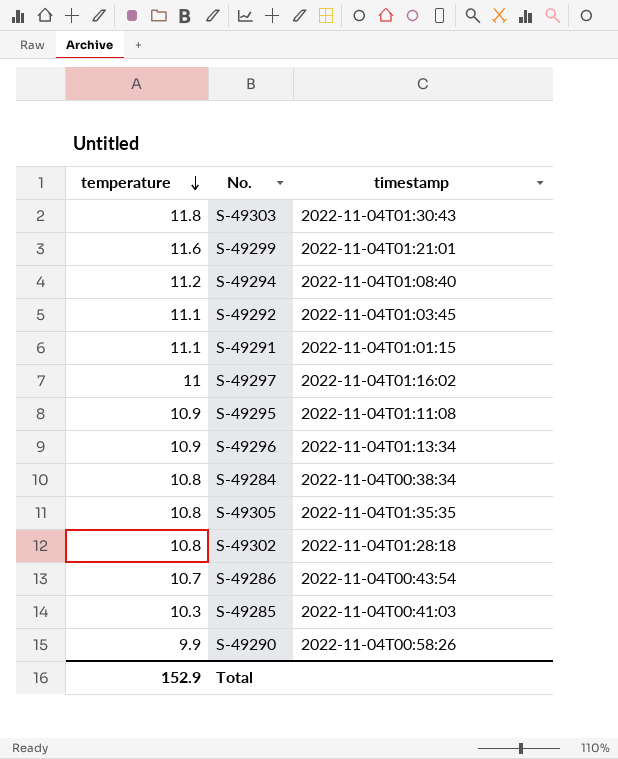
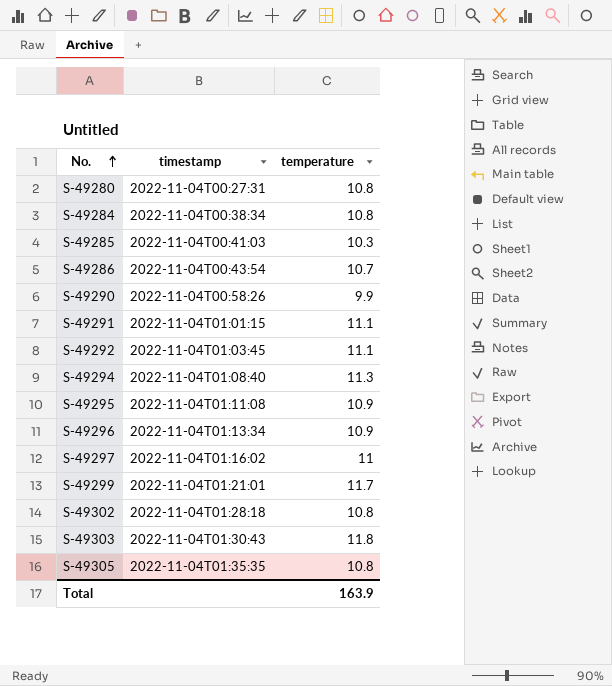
row order: temperature descending -> No. ascending
column temperature | position: 1 -> 3
row S-49280: none -> 2022-11-04T00:27:31 | 10.8
S-49294 | temperature: 11.2 -> 11.3
S-49299 | temperature: 11.6 -> 11.7
Total | temperature: 152.9 -> 163.9

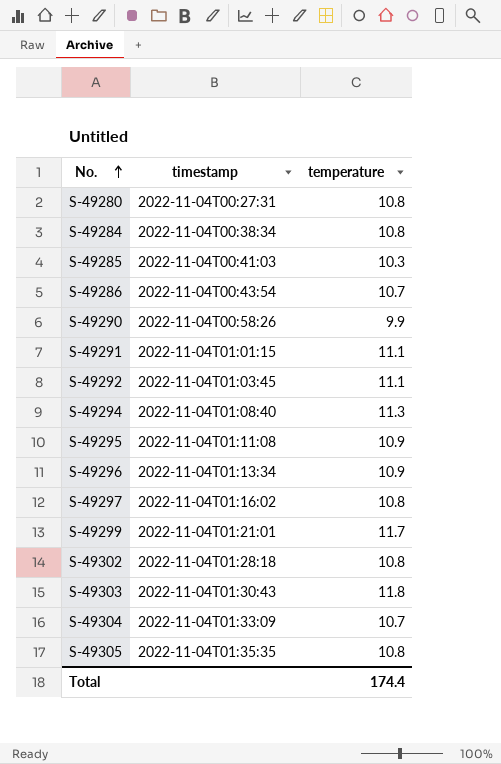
S-49297 | temperature: 11 -> 10.8
row S-49304: none -> 2022-11-04T01:33:09 | 10.7
Total | temperature: 163.9 -> 174.4

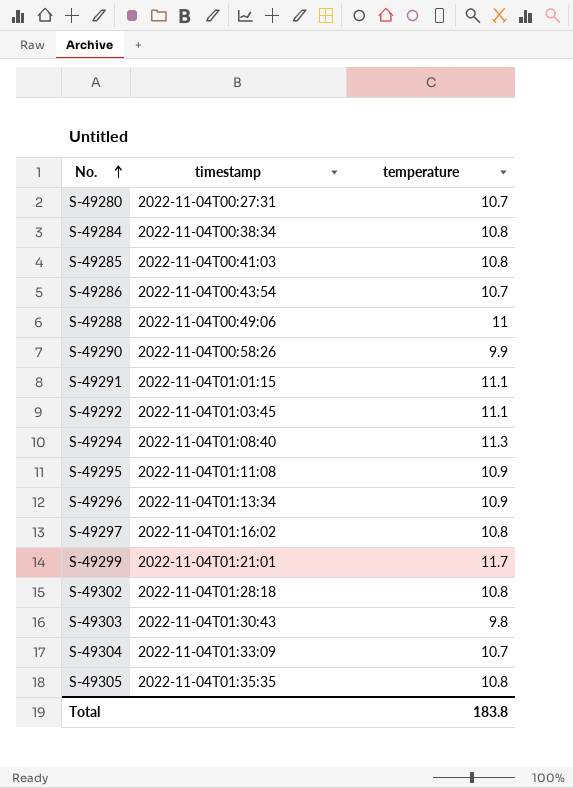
S-49280 | temperature: 10.8 -> 10.7
S-49285 | temperature: 10.3 -> 10.8
row S-49288: none -> 2022-11-04T00:49:06 | 11
S-49303 | temperature: 11.8 -> 9.8
Total | temperature: 174.4 -> 183.8

